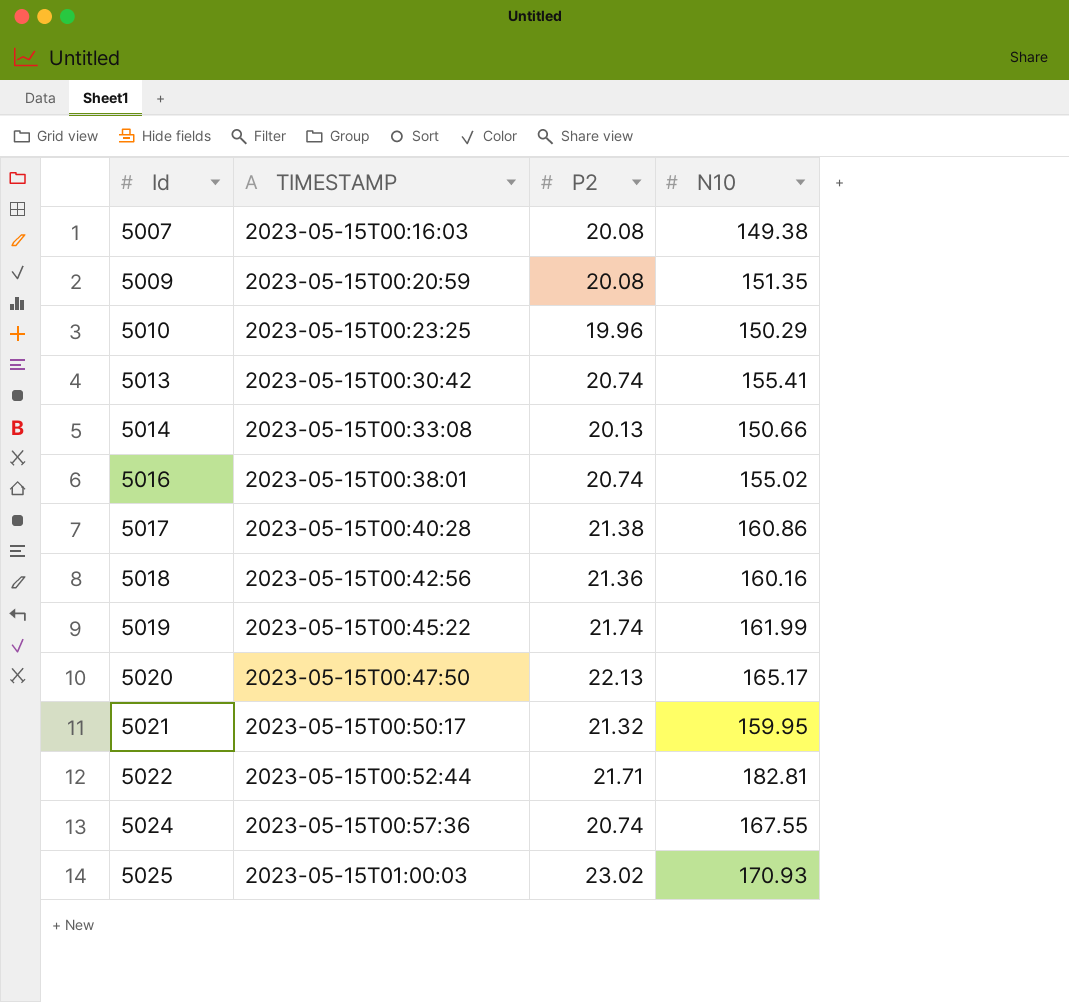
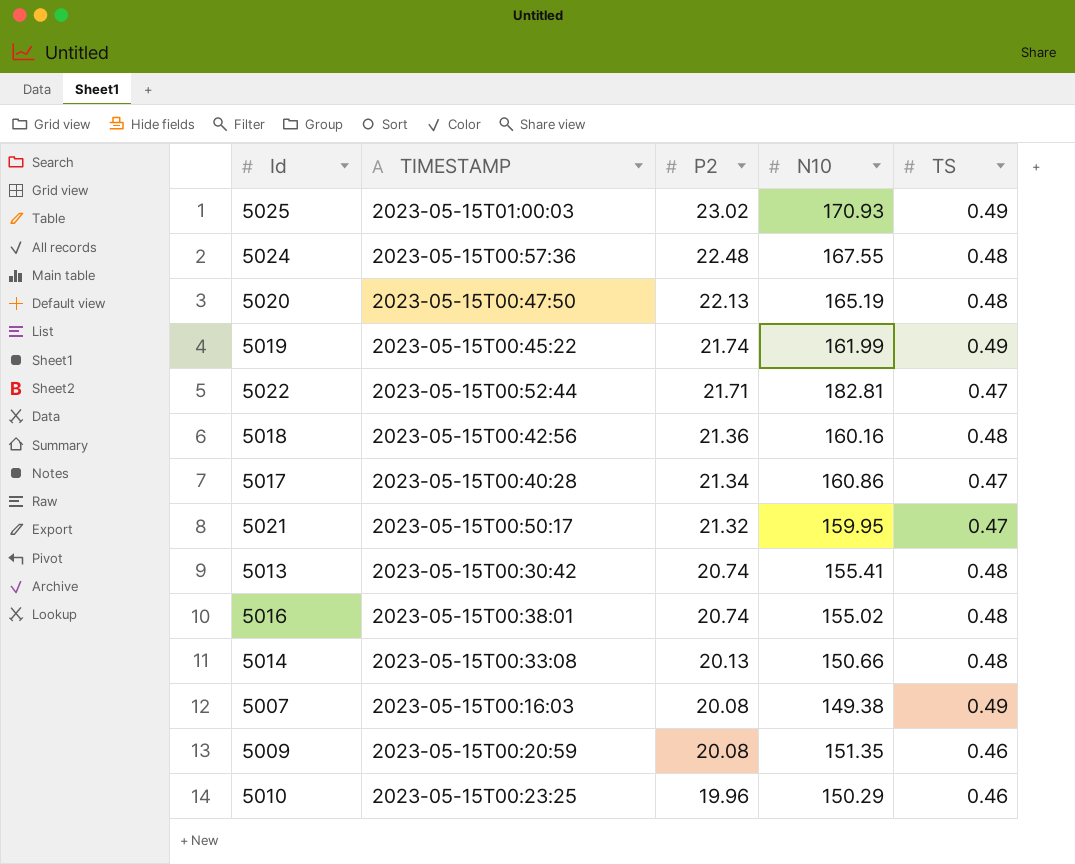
row order: Id ascending -> P2 descending
column TS | position: none -> 5
5024 | P2: 20.74 -> 22.48
5020 | N10: 165.17 -> 165.19
5017 | P2: 21.38 -> 21.34

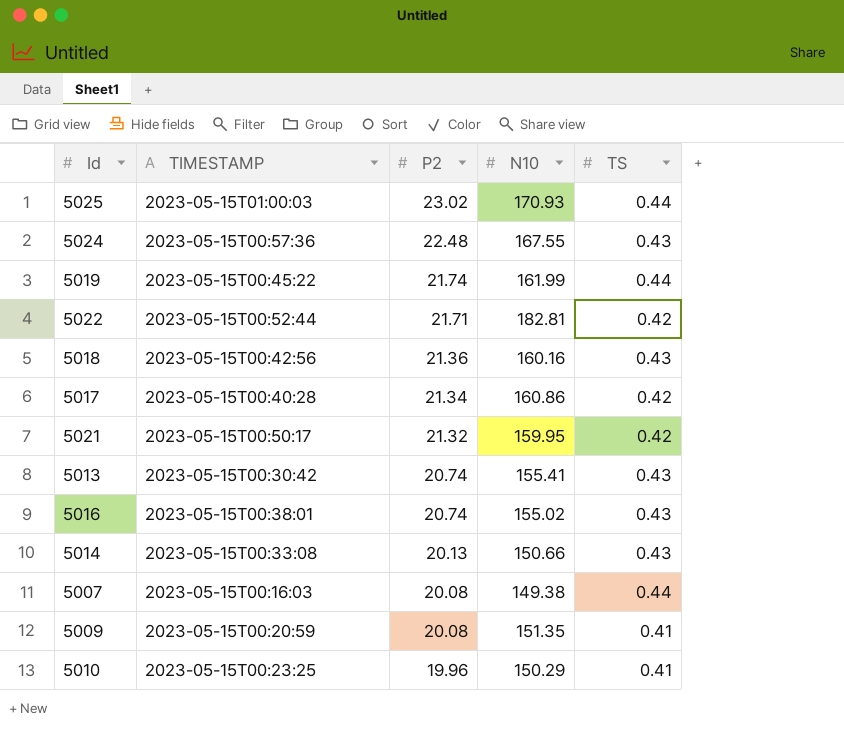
row 5020: 2023-05-15T00:47:50 | 22.13 | 165.19 | 0.48 -> none
5025 | TS: 0.49 -> 0.44
5024 | TS: 0.48 -> 0.43
5019 | TS: 0.49 -> 0.44
5022 | TS: 0.47 -> 0.42
5018 | TS: 0.48 -> 0.43
5017 | TS: 0.47 -> 0.42
5021 | TS: 0.47 -> 0.42
5013 | TS: 0.48 -> 0.43
5016 | TS: 0.48 -> 0.43
5014 | TS: 0.48 -> 0.43
5007 | TS: 0.49 -> 0.44
5009 | TS: 0.46 -> 0.41
5010 | TS: 0.46 -> 0.41

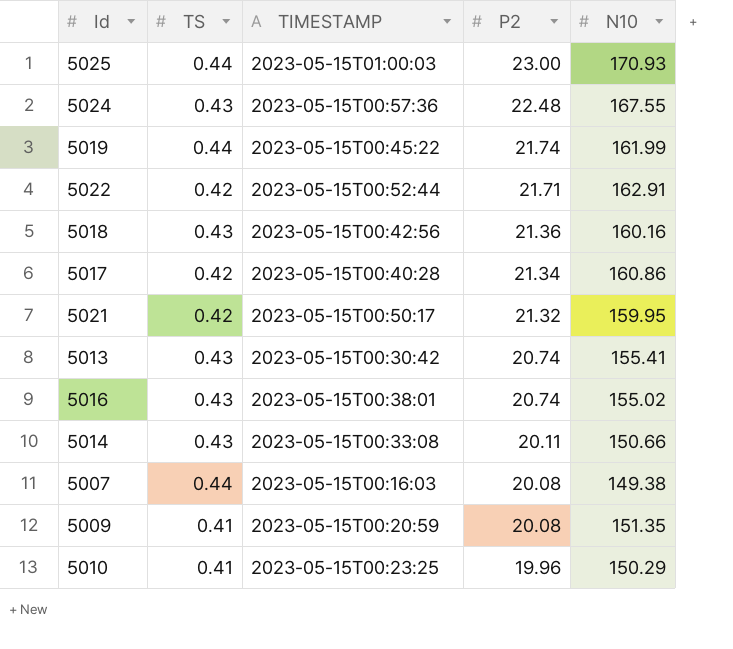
column TS | position: 5 -> 2
5025 | P2: 23.02 -> 23.00
5022 | N10: 182.81 -> 162.91
5014 | P2: 20.13 -> 20.11

